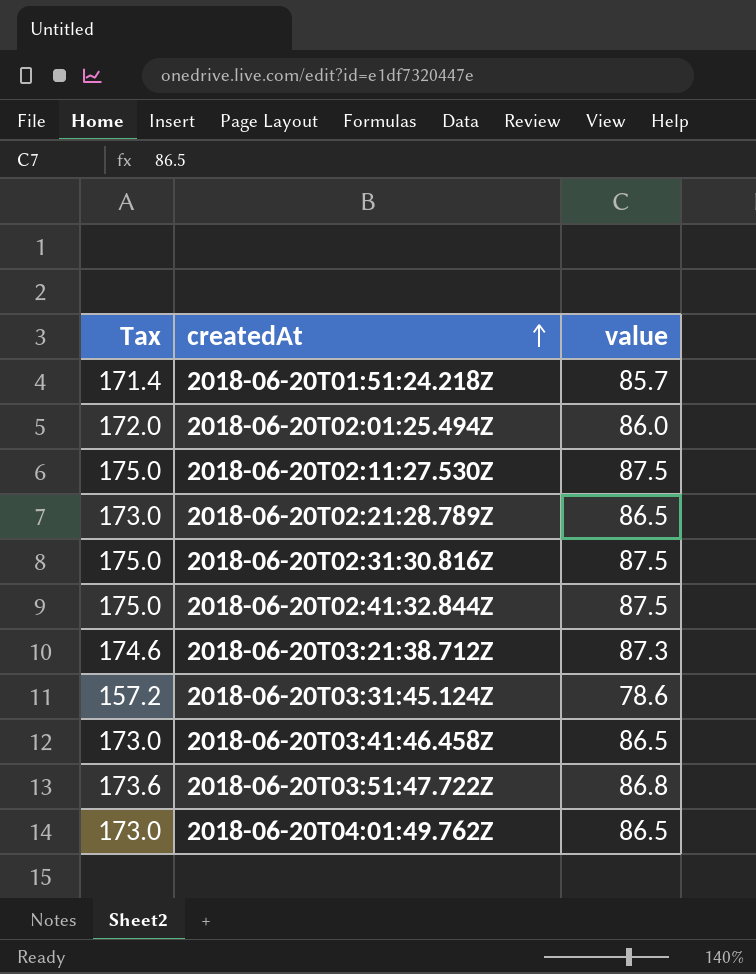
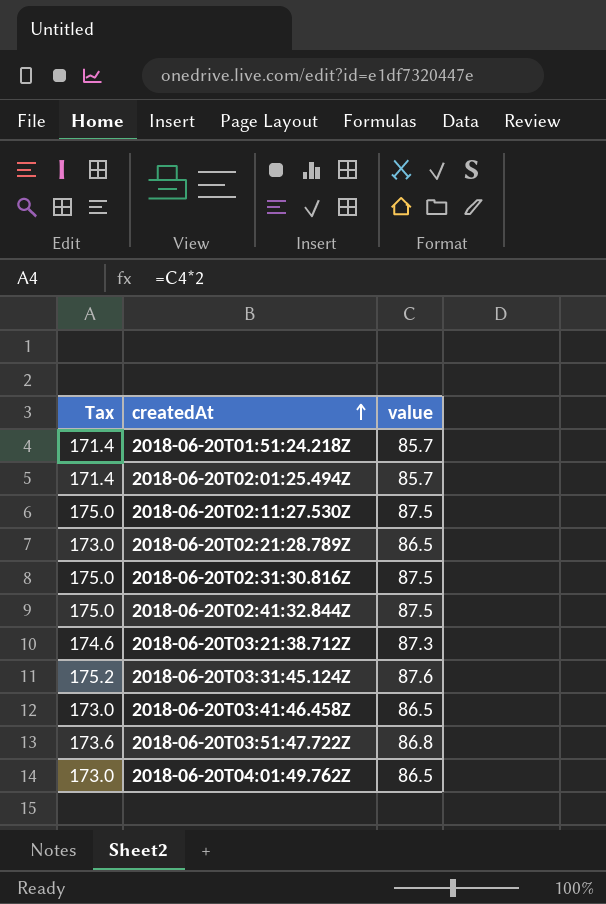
2018-06-20T02:01:25.494Z | Tax: 172.0 -> 171.4
2018-06-20T02:01:25.494Z | value: 86.0 -> 85.7
2018-06-20T03:31:45.124Z | Tax: 157.2 -> 175.2
2018-06-20T03:31:45.124Z | value: 78.6 -> 87.6

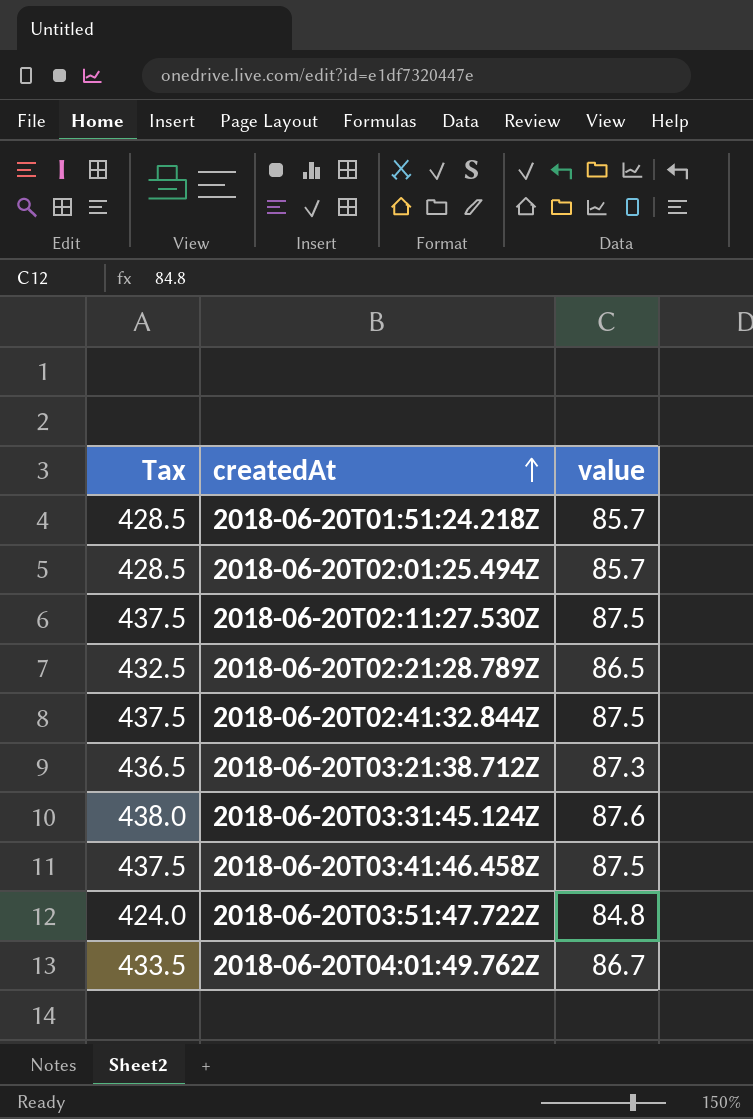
column Tax | formula: [value] * 2 -> [value] * 5
row 2018-06-20T02:31:30.816Z: 175.0 | 87.5 -> none
2018-06-20T03:41:46.458Z | value: 86.5 -> 87.5
2018-06-20T03:51:47.722Z | value: 86.8 -> 84.8
2018-06-20T04:01:49.762Z | value: 86.5 -> 86.7

